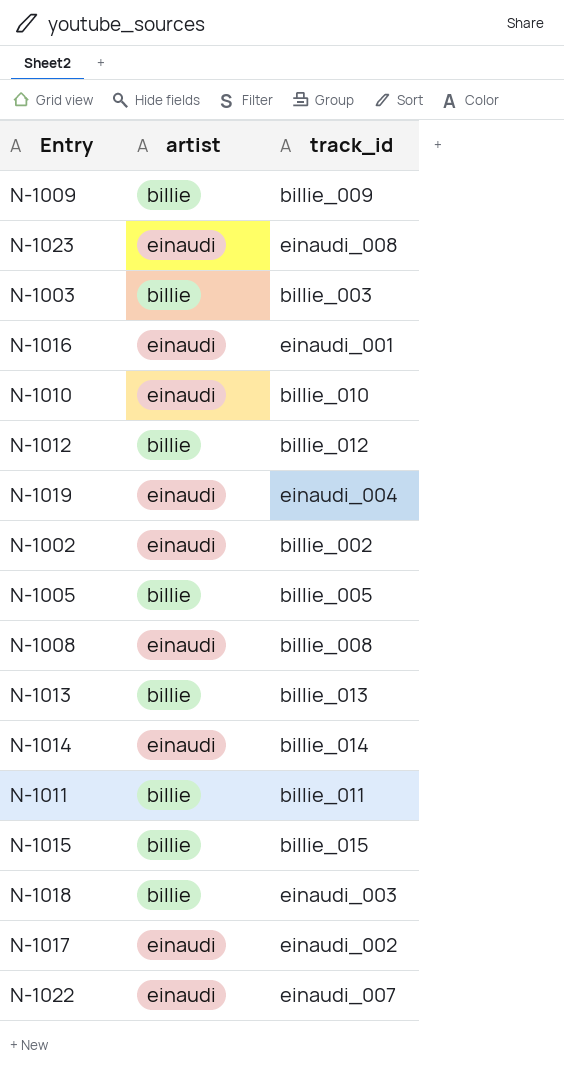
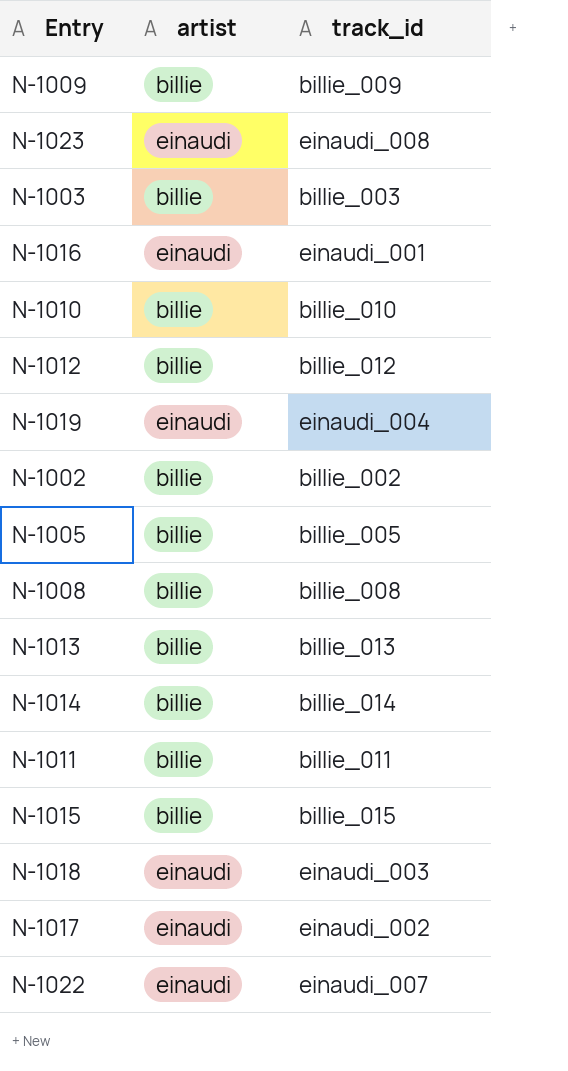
N-1010 | artist: einaudi -> billie
N-1002 | artist: einaudi -> billie
N-1008 | artist: einaudi -> billie
N-1014 | artist: einaudi -> billie
N-1018 | artist: billie -> einaudi

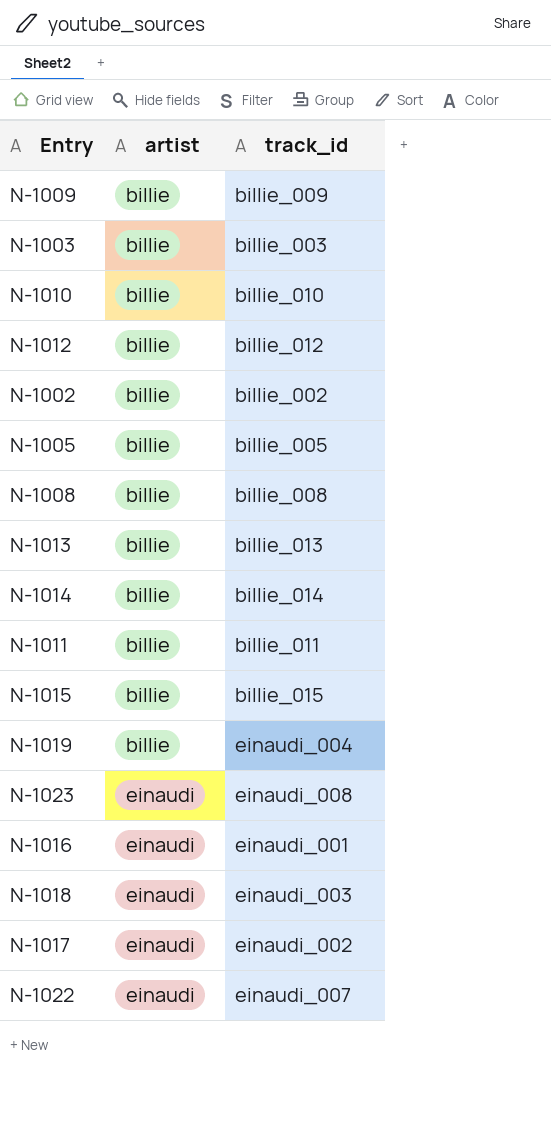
row order: none -> artist ascending
N-1019 | artist: einaudi -> billie

